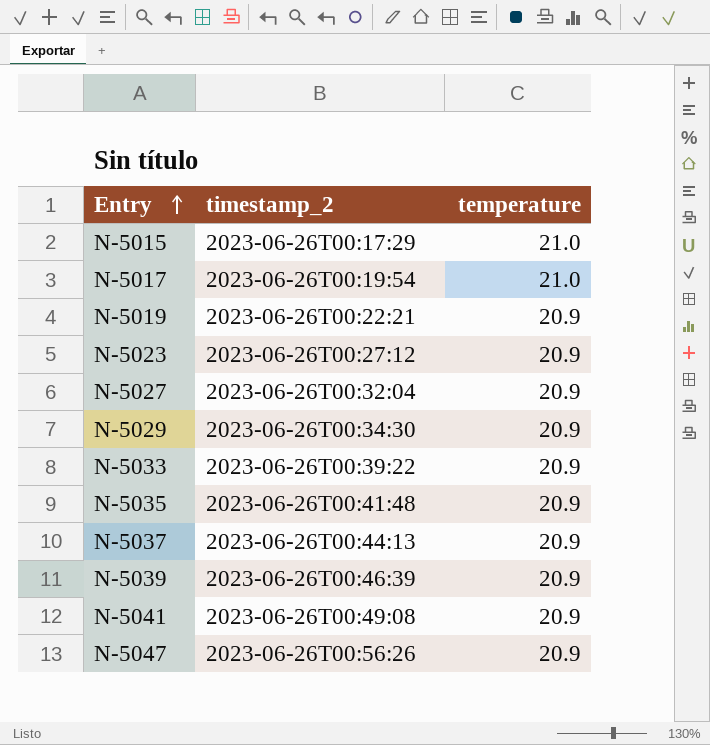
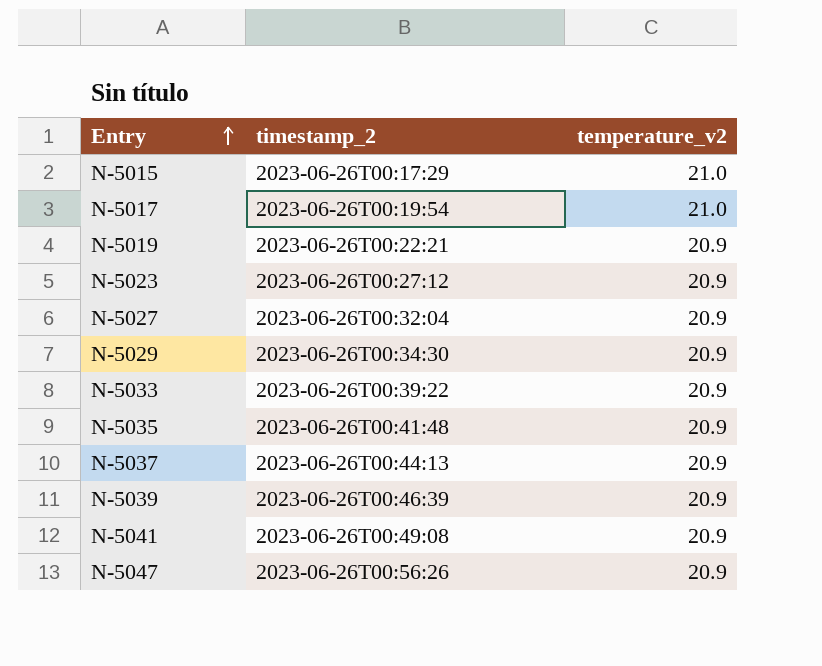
column name: temperature -> temperature_v2

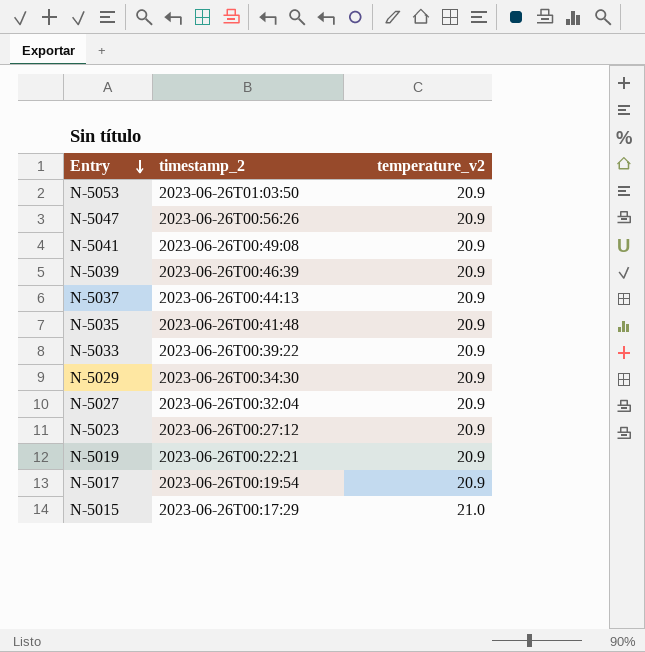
row order: Entry ascending -> Entry descending
row N-5053: none -> 2023-06-26T01:03:50 | 20.9
N-5017 | temperature_v2: 21.0 -> 20.9

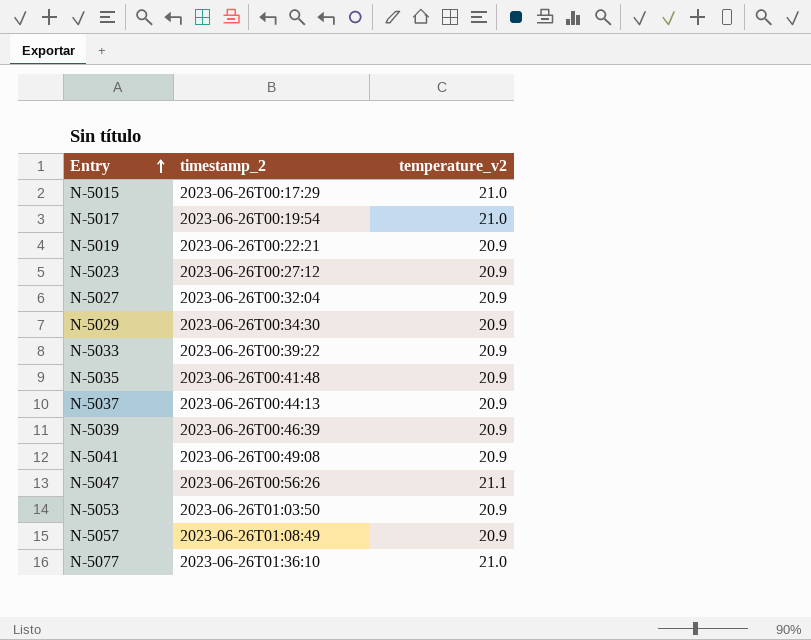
row order: Entry descending -> Entry ascending
N-5017 | temperature_v2: 20.9 -> 21.0
N-5047 | temperature_v2: 20.9 -> 21.1
row N-5057: none -> 2023-06-26T01:08:49 | 20.9
row N-5077: none -> 2023-06-26T01:36:10 | 21.0

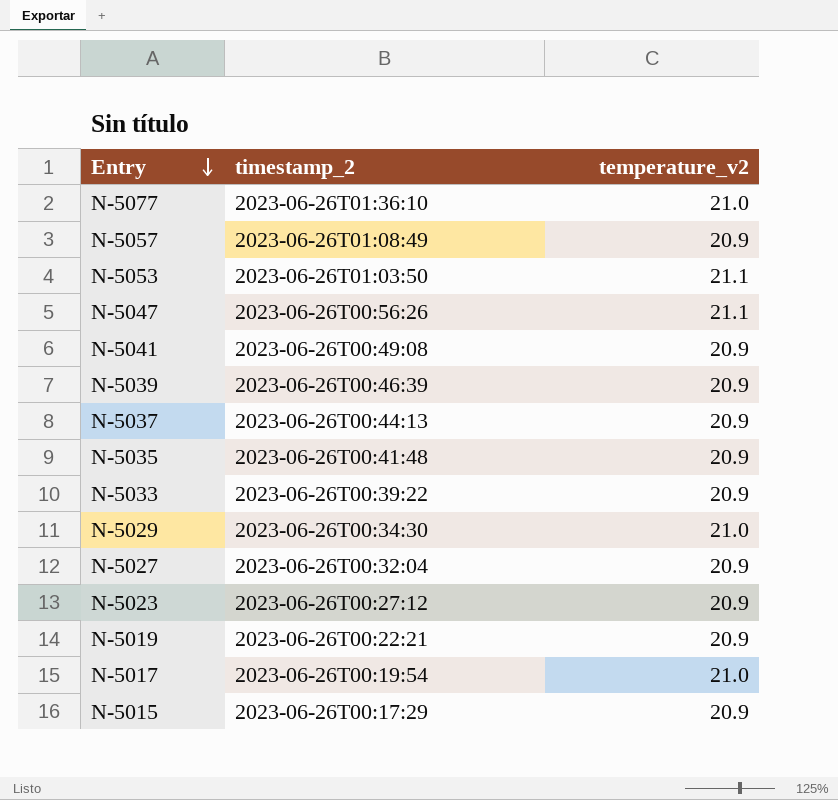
row order: Entry ascending -> Entry descending
N-5053 | temperature_v2: 20.9 -> 21.1
N-5029 | temperature_v2: 20.9 -> 21.0
N-5015 | temperature_v2: 21.0 -> 20.9

